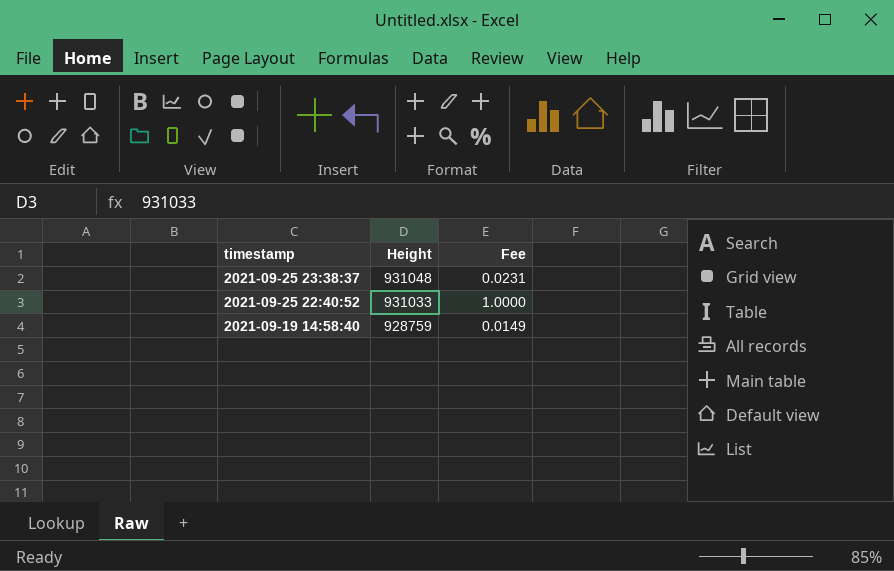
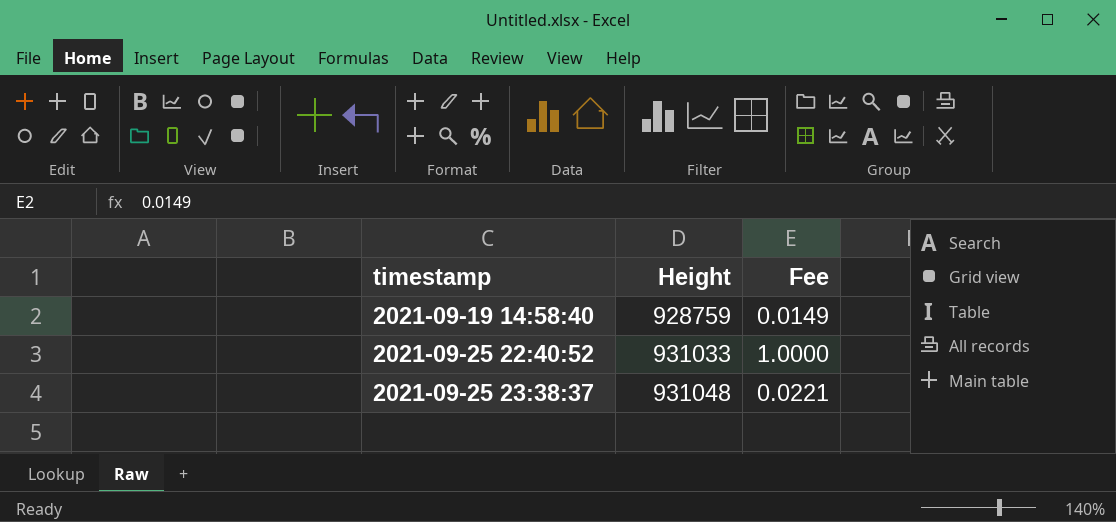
row order: timestamp descending -> timestamp ascending
2021-09-25 23:38:37 | Fee: 0.0231 -> 0.0221

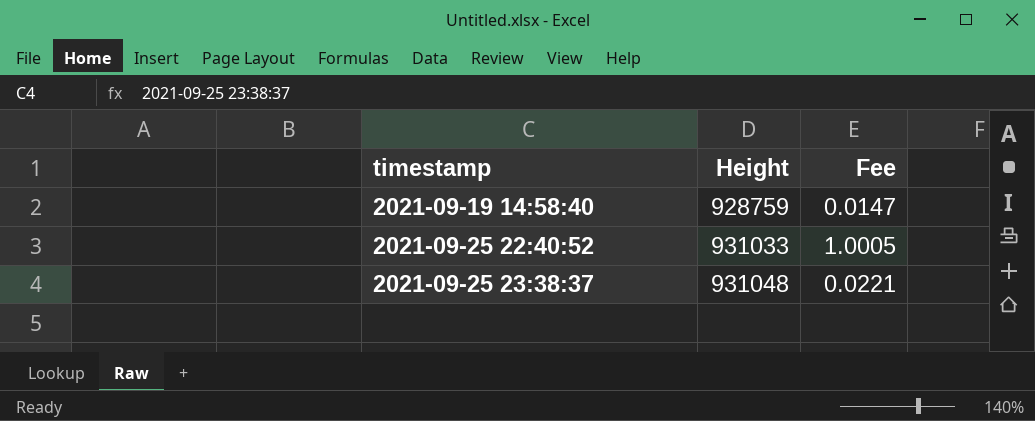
2021-09-19 14:58:40 | Fee: 0.0149 -> 0.0147
2021-09-25 22:40:52 | Fee: 1.0000 -> 1.0005

